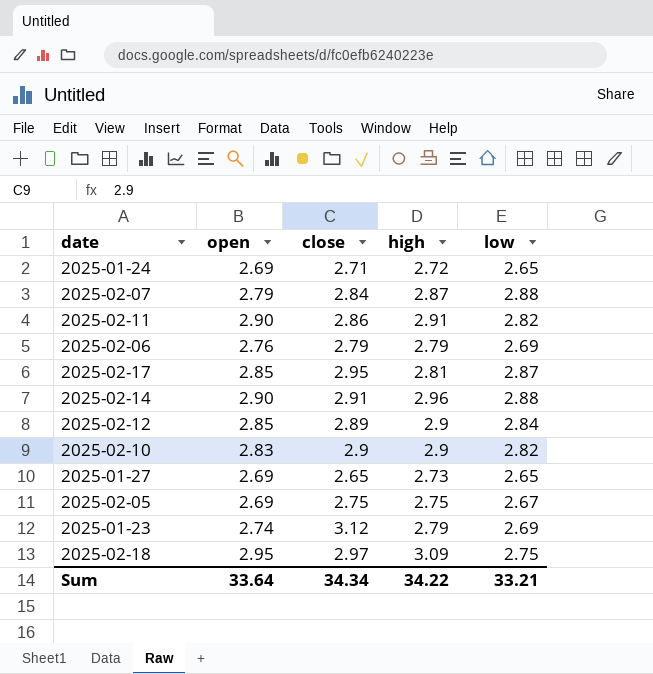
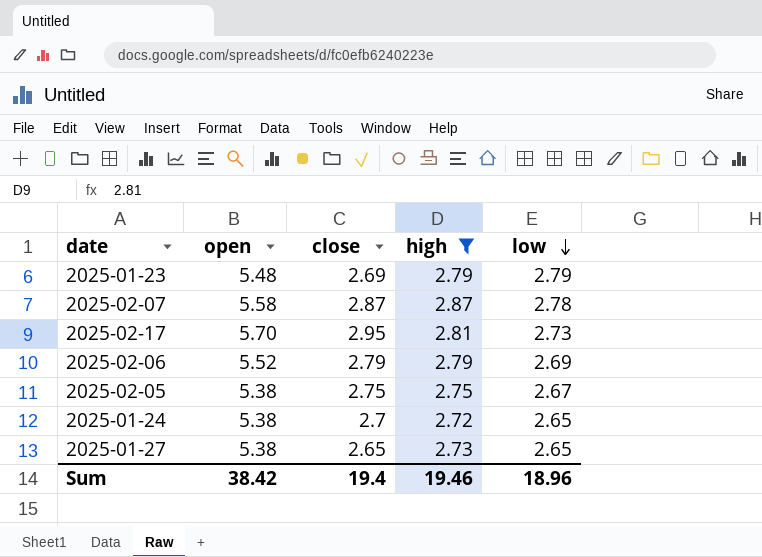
filter: none -> high <= 2.87
row order: none -> low descending
2025-01-23 | open: 2.74 -> 5.48
2025-01-23 | close: 3.12 -> 2.69
2025-01-23 | low: 2.69 -> 2.79
2025-02-07 | open: 2.79 -> 5.58
2025-02-07 | close: 2.84 -> 2.87
2025-02-07 | low: 2.88 -> 2.78
2025-02-17 | open: 2.85 -> 5.70
2025-02-17 | low: 2.87 -> 2.73
2025-02-06 | open: 2.76 -> 5.52
2025-02-05 | open: 2.69 -> 5.38
2025-01-24 | open: 2.69 -> 5.38
2025-01-24 | close: 2.71 -> 2.7
2025-01-27 | open: 2.69 -> 5.38
Sum | open: 33.64 -> 38.42
Sum | close: 34.34 -> 19.4
Sum | high: 34.22 -> 19.46
Sum | low: 33.21 -> 18.96

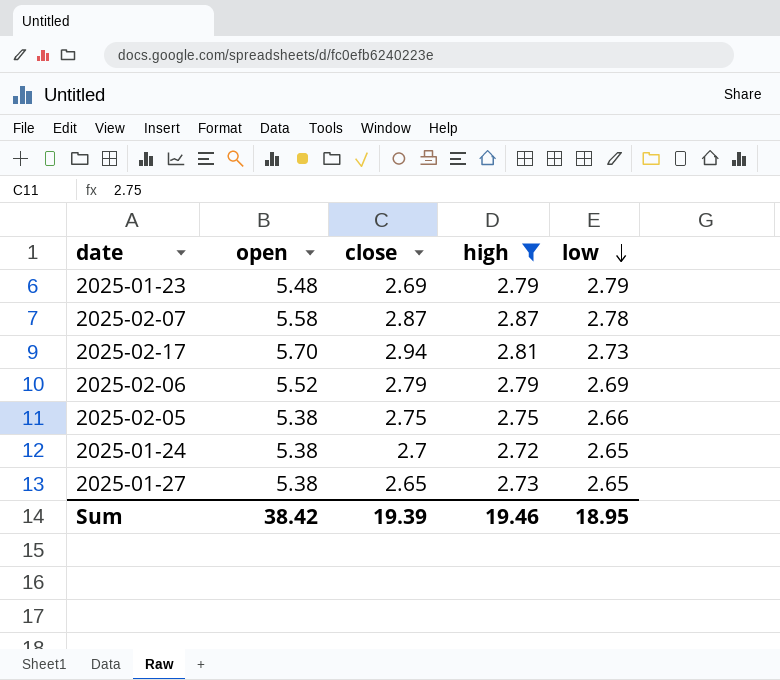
2025-02-17 | close: 2.95 -> 2.94
2025-02-05 | low: 2.67 -> 2.66
Sum | close: 19.4 -> 19.39
Sum | low: 18.96 -> 18.95

